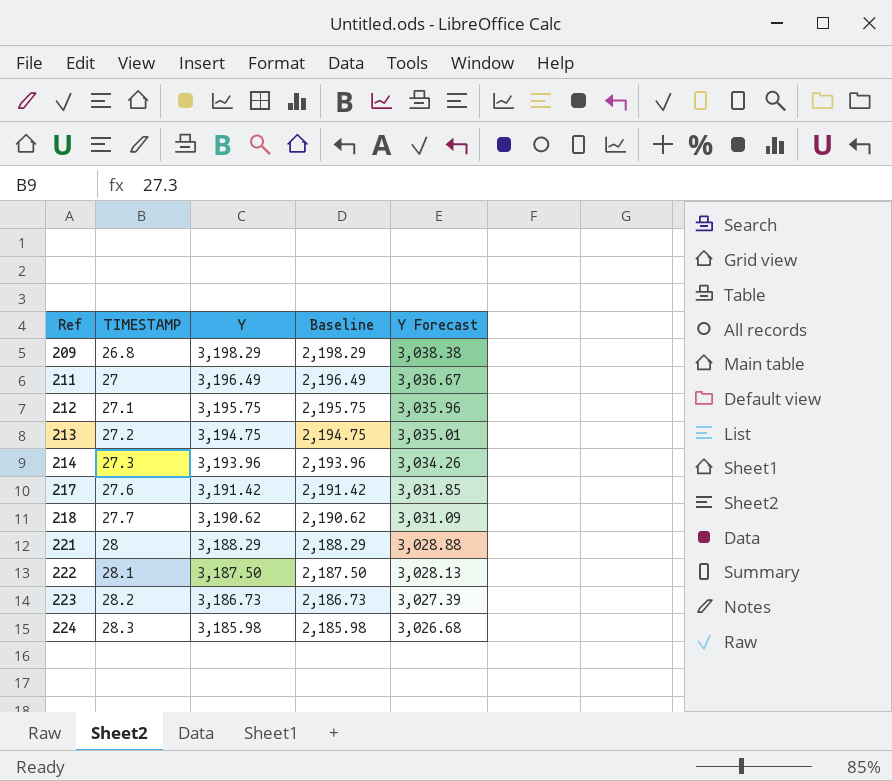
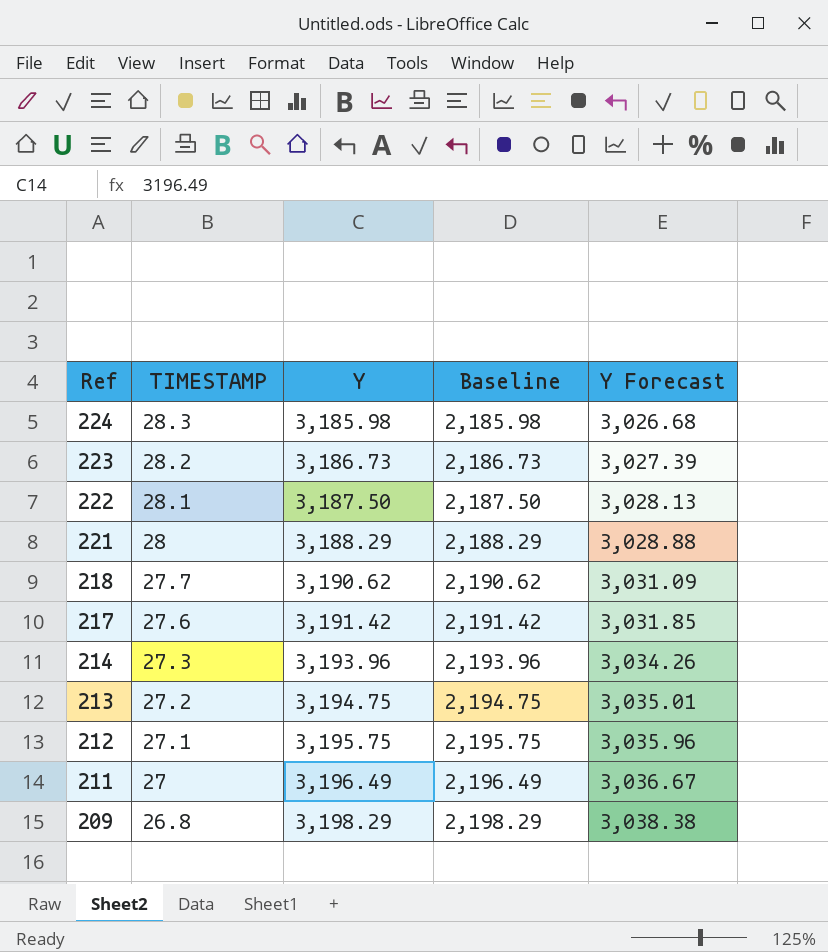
row order: Ref ascending -> Ref descending

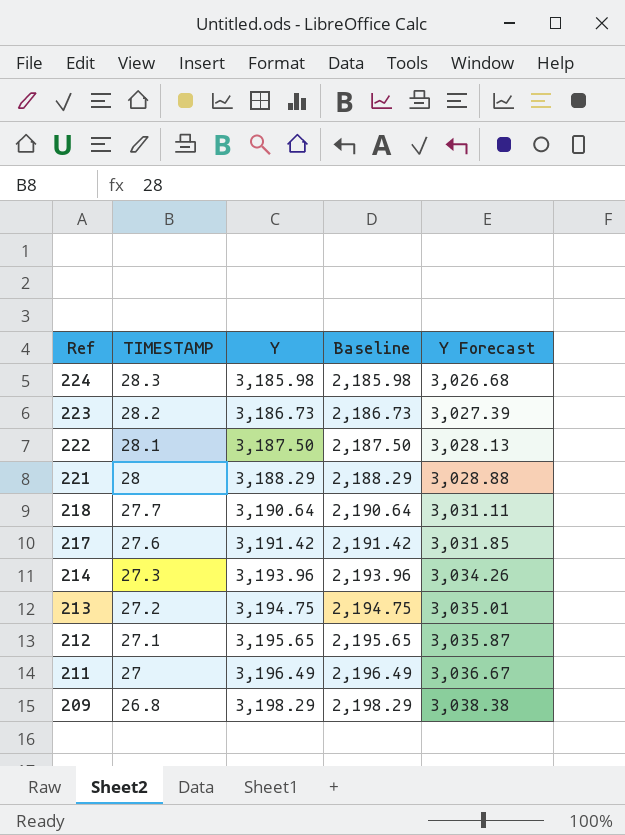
218 | Y: 3,190.62 -> 3,190.64
218 | Baseline: 2,190.62 -> 2,190.64
218 | Y Forecast: 3,031.09 -> 3,031.11
212 | Y: 3,195.75 -> 3,195.65
212 | Baseline: 2,195.75 -> 2,195.65
212 | Y Forecast: 3,035.96 -> 3,035.87

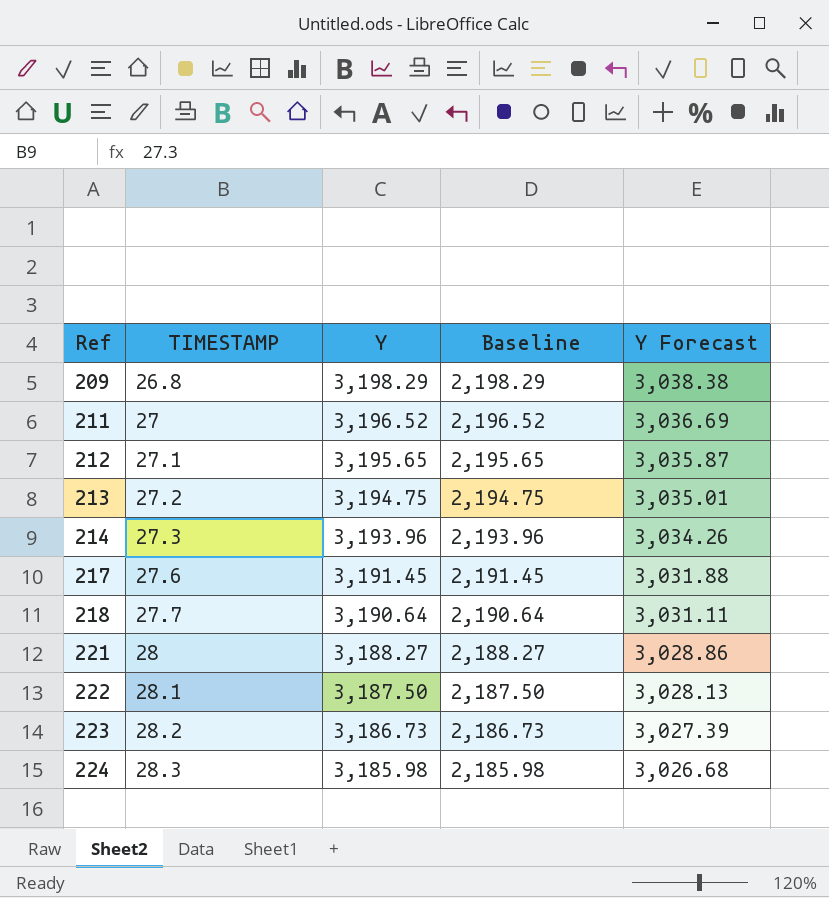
row order: Ref descending -> Ref ascending
211 | Y: 3,196.49 -> 3,196.52
211 | Baseline: 2,196.49 -> 2,196.52
211 | Y Forecast: 3,036.67 -> 3,036.69
217 | Y: 3,191.42 -> 3,191.45
217 | Baseline: 2,191.42 -> 2,191.45
217 | Y Forecast: 3,031.85 -> 3,031.88
221 | Y: 3,188.29 -> 3,188.27
221 | Baseline: 2,188.29 -> 2,188.27
221 | Y Forecast: 3,028.88 -> 3,028.86

